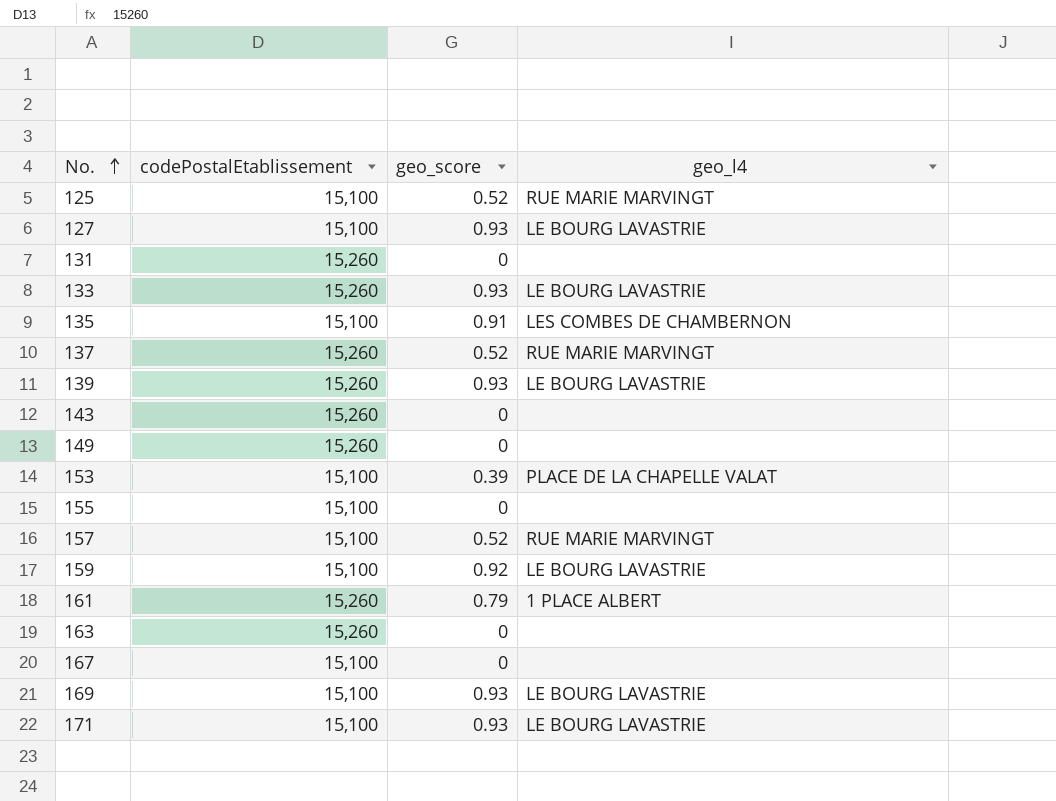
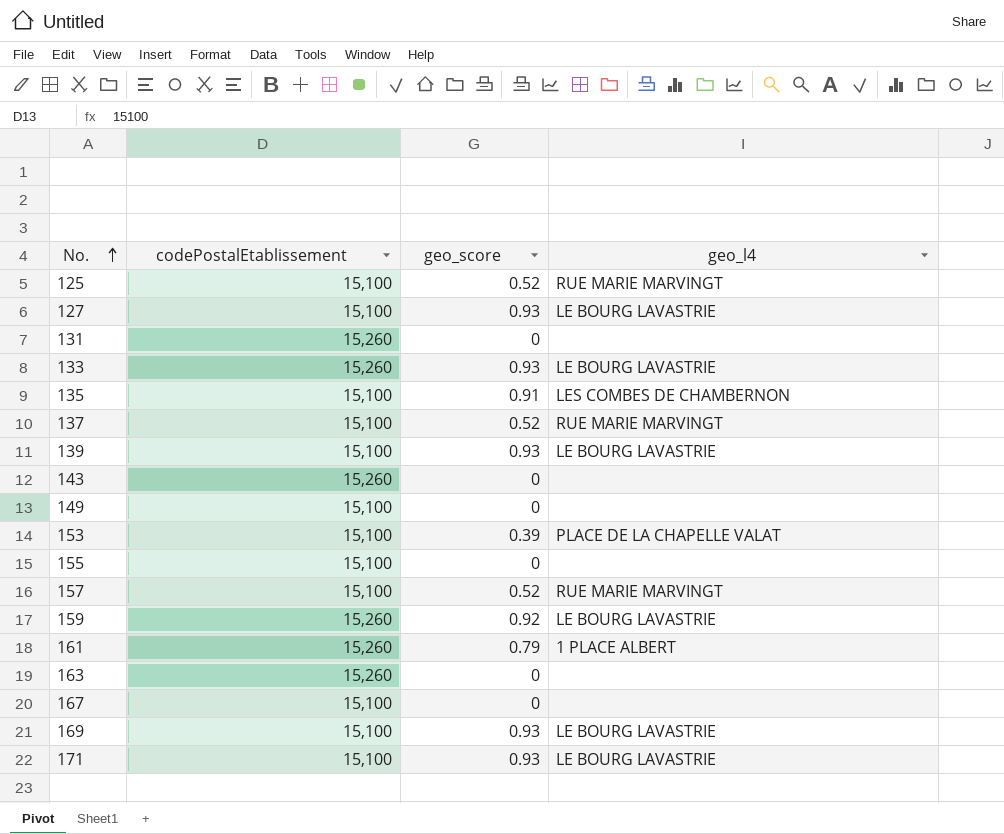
137 | codePostalEtablissement: 15,260 -> 15,100
139 | codePostalEtablissement: 15,260 -> 15,100
149 | codePostalEtablissement: 15,260 -> 15,100
159 | codePostalEtablissement: 15,100 -> 15,260

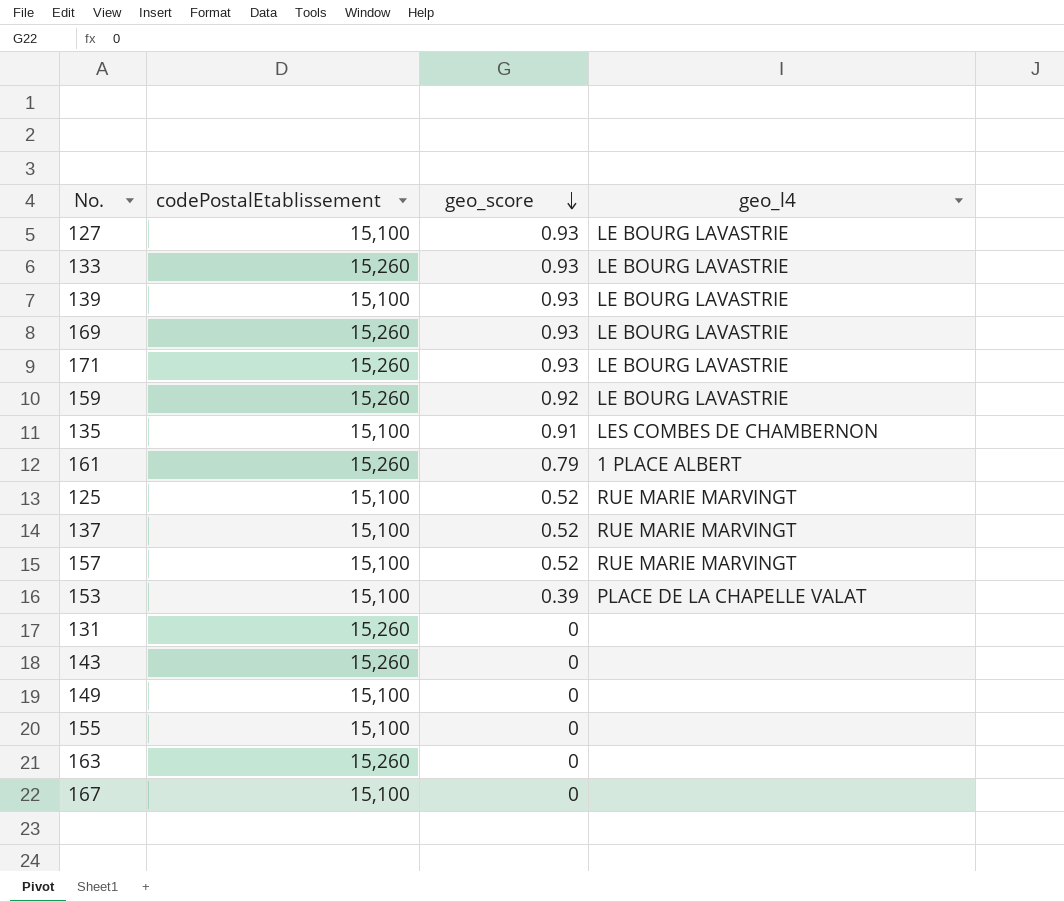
row order: No. ascending -> geo_score descending
169 | codePostalEtablissement: 15,100 -> 15,260
171 | codePostalEtablissement: 15,100 -> 15,260

